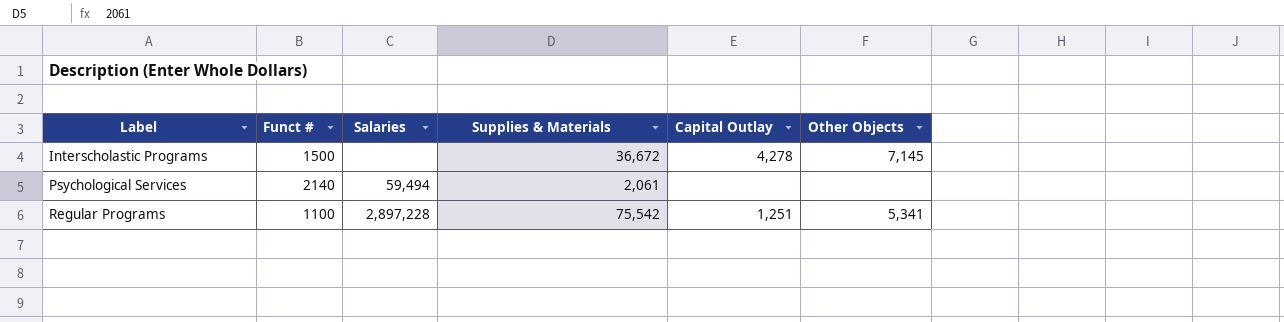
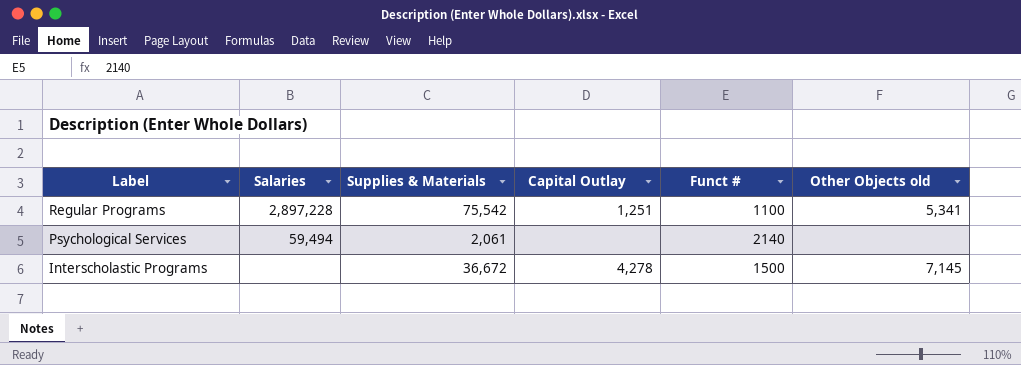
row order: Label ascending -> Label descending
column Funct # | position: 2 -> 5
column name: Other Objects -> Other Objects old

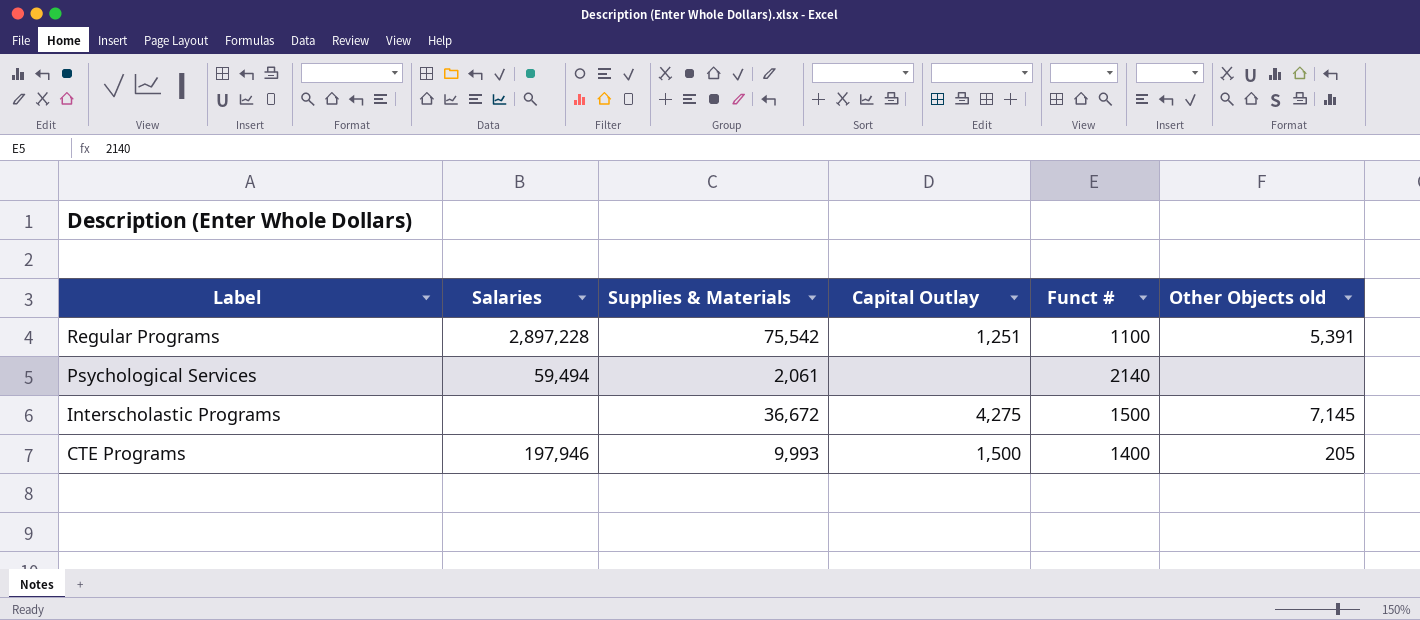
Regular Programs | Other Objects old: 5,341 -> 5,391
Interscholastic Programs | Capital Outlay: 4,278 -> 4,275
row CTE Programs: none -> 197,946 | 9,993 | 1,500 | 1400 | 205

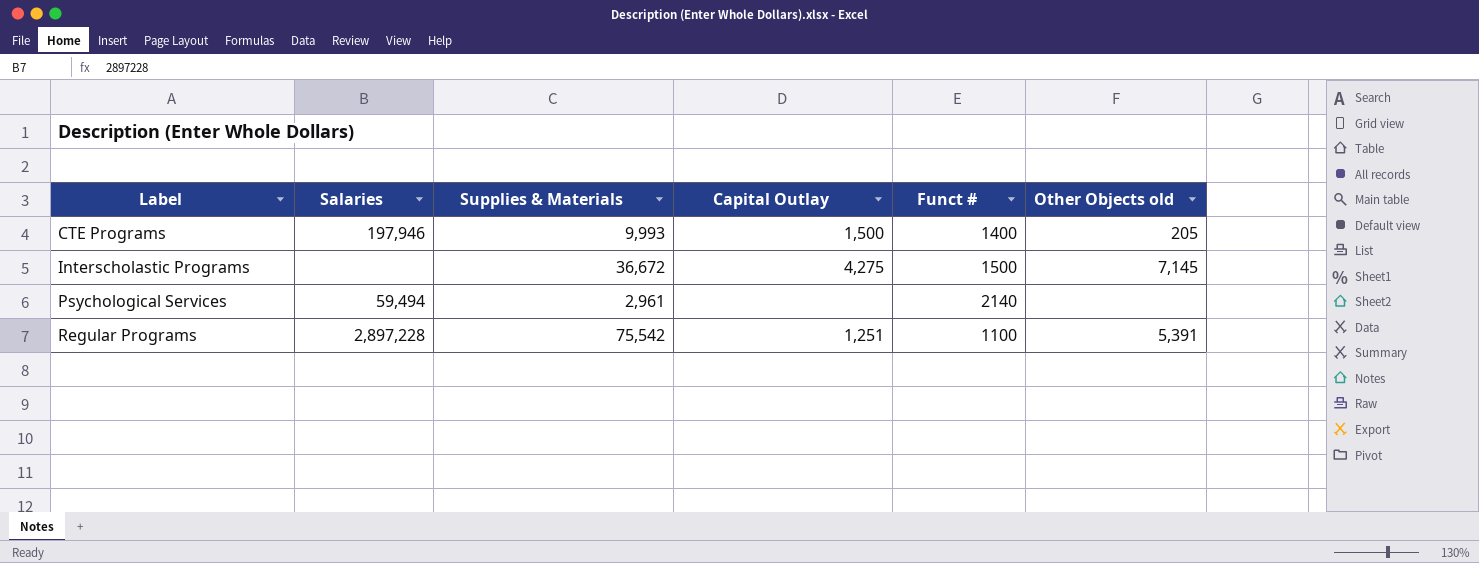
row order: Label descending -> Label ascending
Psychological Services | Supplies & Materials: 2,061 -> 2,961

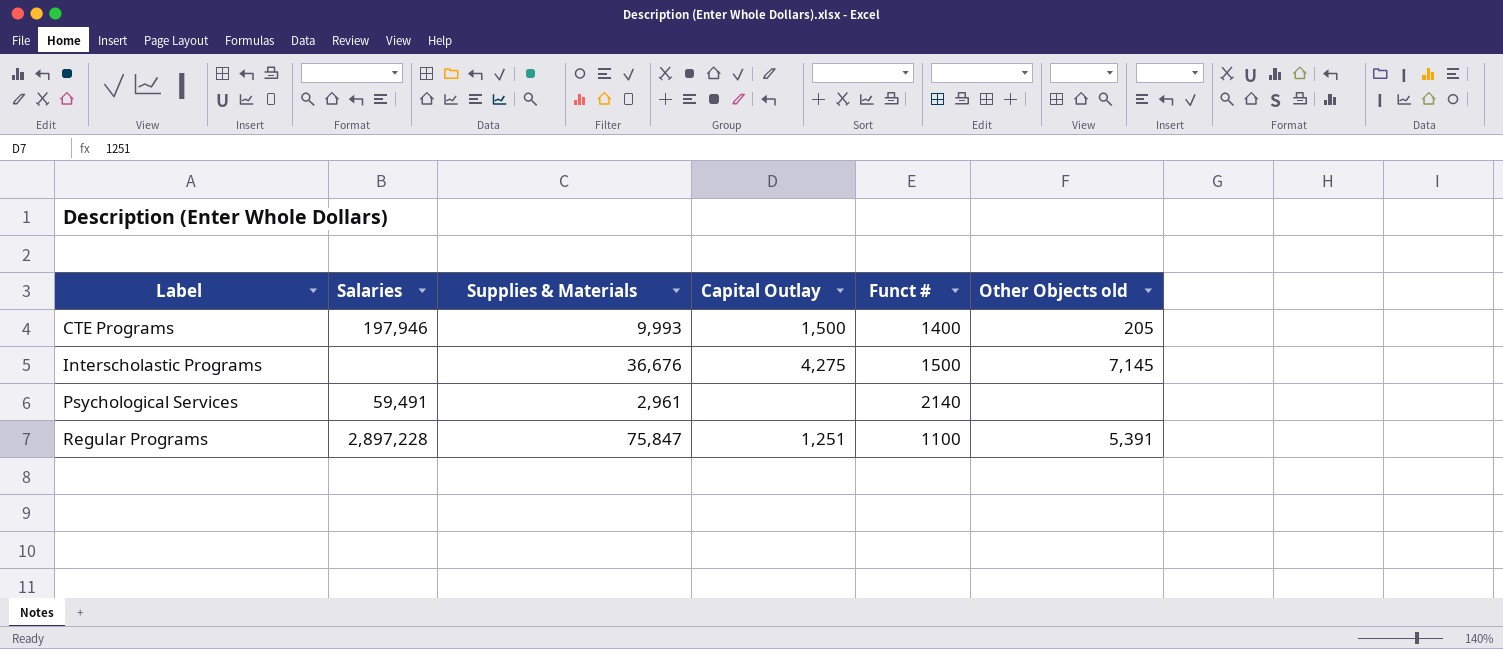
Interscholastic Programs | Supplies & Materials: 36,672 -> 36,676
Psychological Services | Salaries: 59,494 -> 59,491
Regular Programs | Supplies & Materials: 75,542 -> 75,847

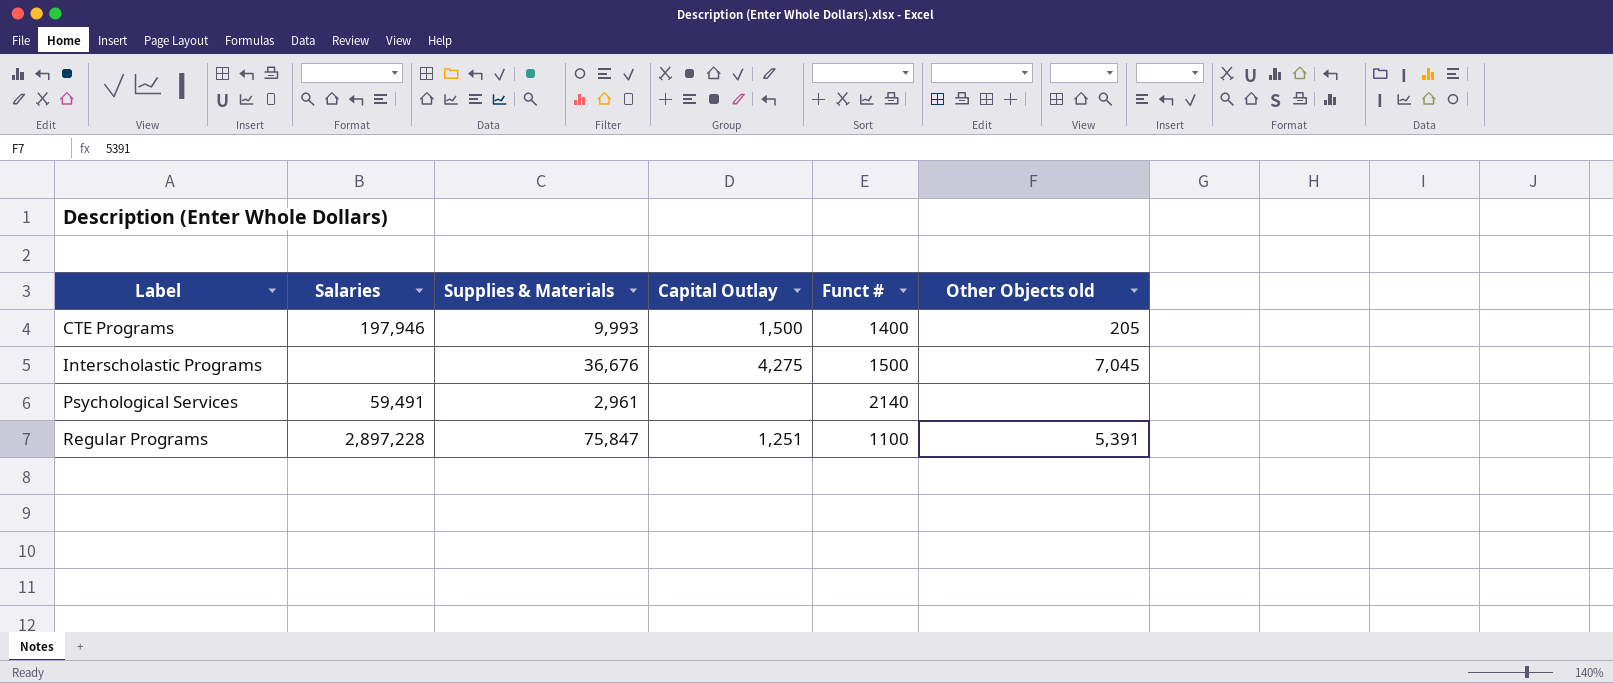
Interscholastic Programs | Other Objects old: 7,145 -> 7,045

